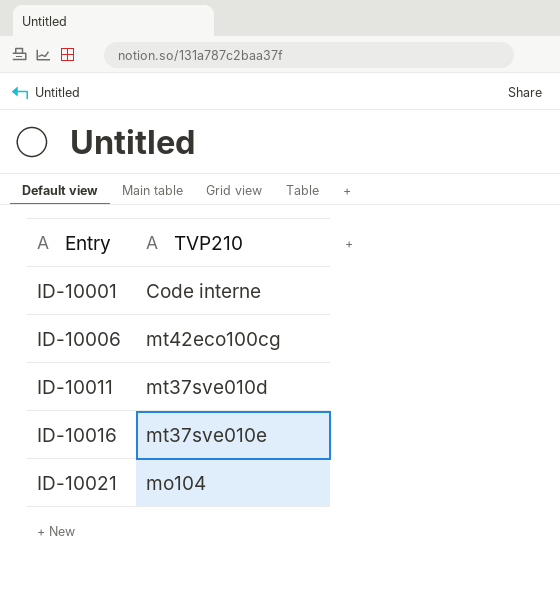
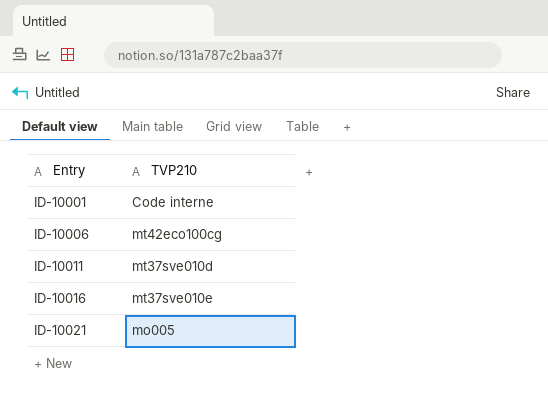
ID-10021 | TVP210: mo104 -> mo005

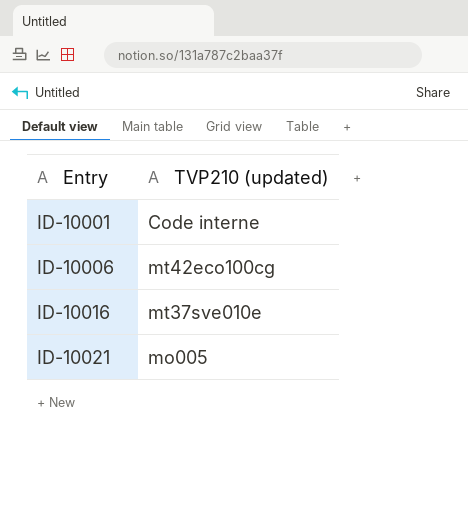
column name: TVP210 -> TVP210 (updated)
row ID-10011: mt37sve010d -> none

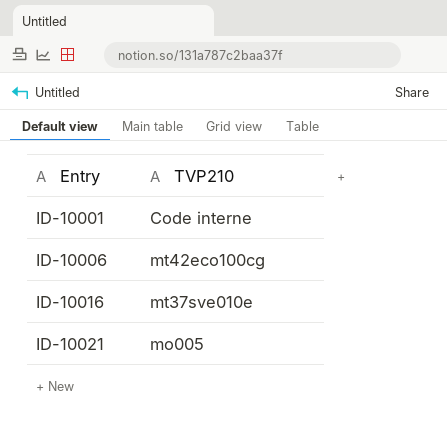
column name: TVP210 (updated) -> TVP210

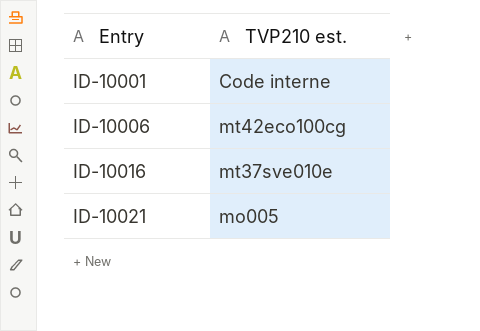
column name: TVP210 -> TVP210 est.

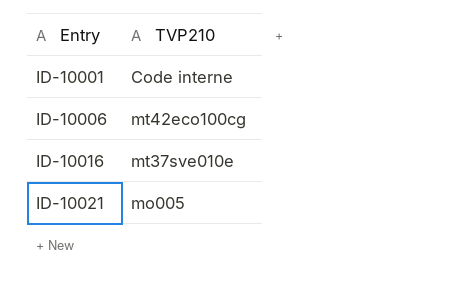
column name: TVP210 est. -> TVP210

